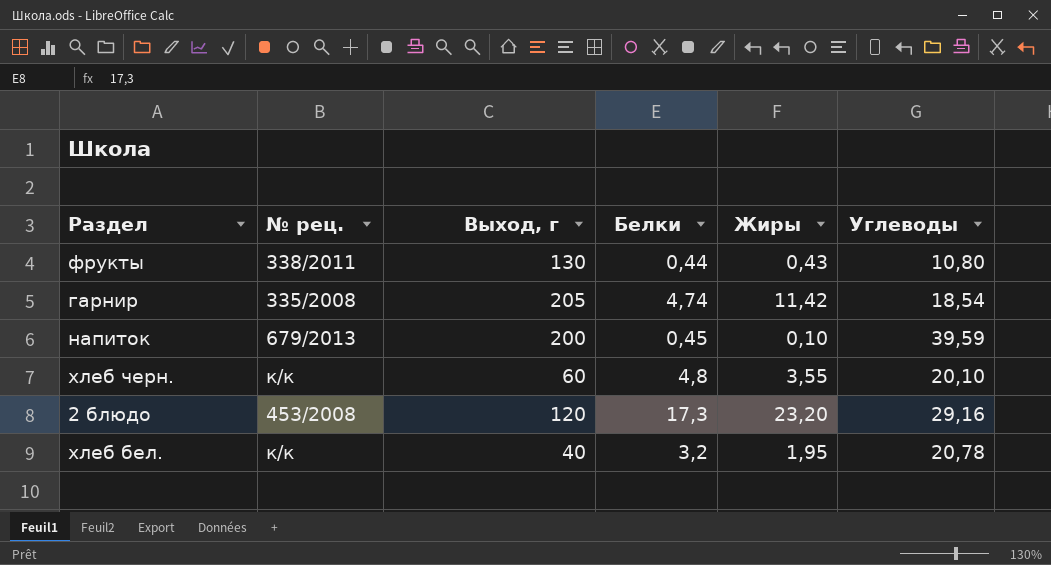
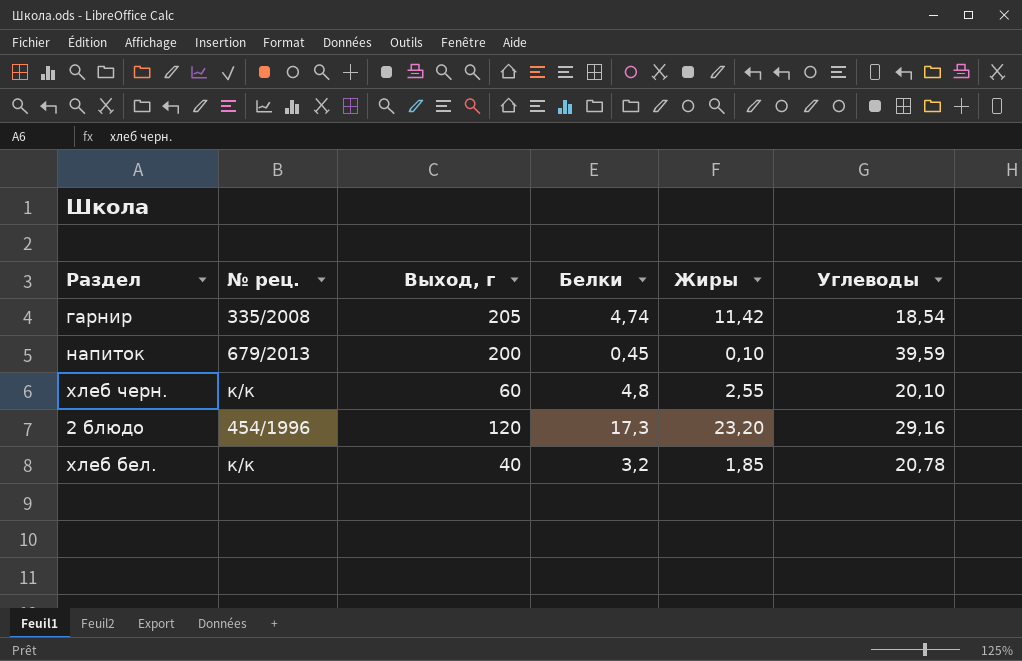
row фрукты: 338/2011 | 130 | 0,44 | 0,43 | 10,80 -> none
хлеб черн. | Жиры: 3,55 -> 2,55
2 блюдо | № рец.: 453/2008 -> 454/1996
хлеб бел. | Жиры: 1,95 -> 1,85

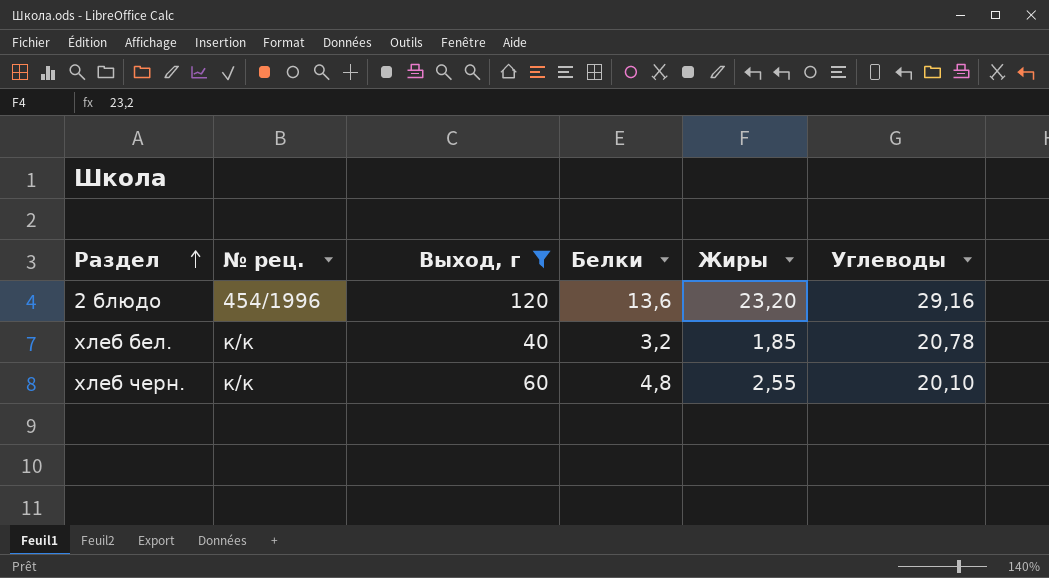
filter: none -> Выход, г <= 120
row order: none -> Раздел ascending
2 блюдо | Белки: 17,3 -> 13,6

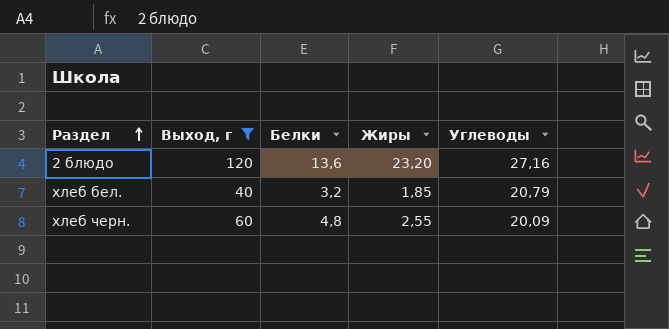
column № рец. | position: 2 -> none
2 блюдо | Углеводы: 29,16 -> 27,16
хлеб бел. | Углеводы: 20,78 -> 20,79
хлеб черн. | Углеводы: 20,10 -> 20,09

